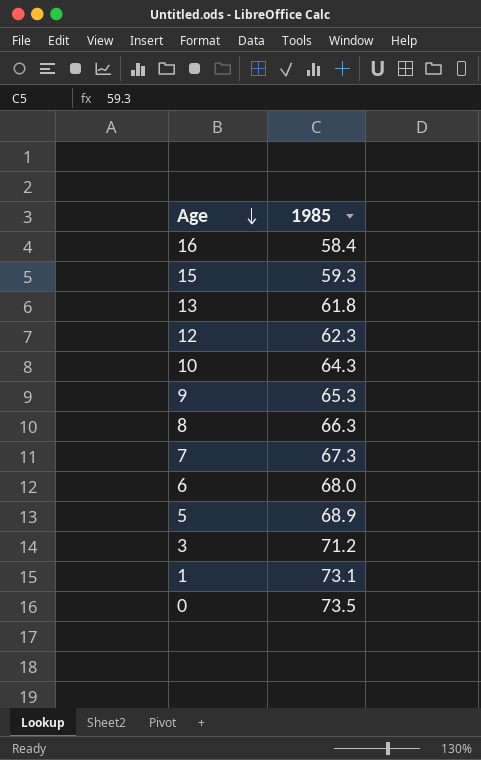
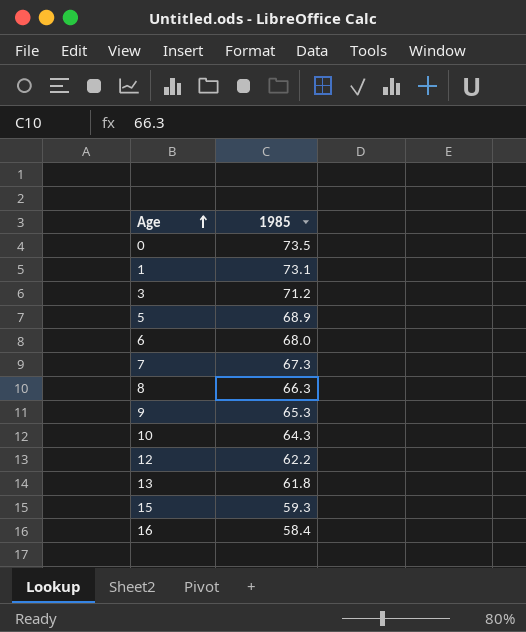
row order: Age descending -> Age ascending
12 | 1985: 62.3 -> 62.2

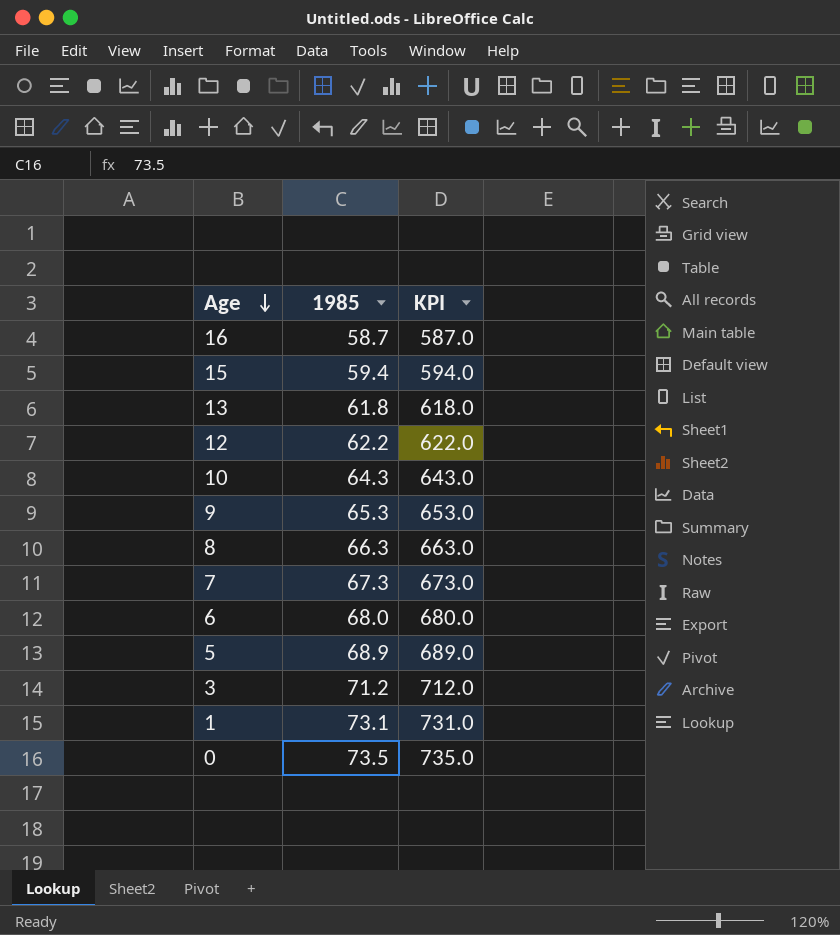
row order: Age ascending -> Age descending
column KPI | formula: none -> [1985] * 10
16 | 1985: 58.4 -> 58.7
15 | 1985: 59.3 -> 59.4

